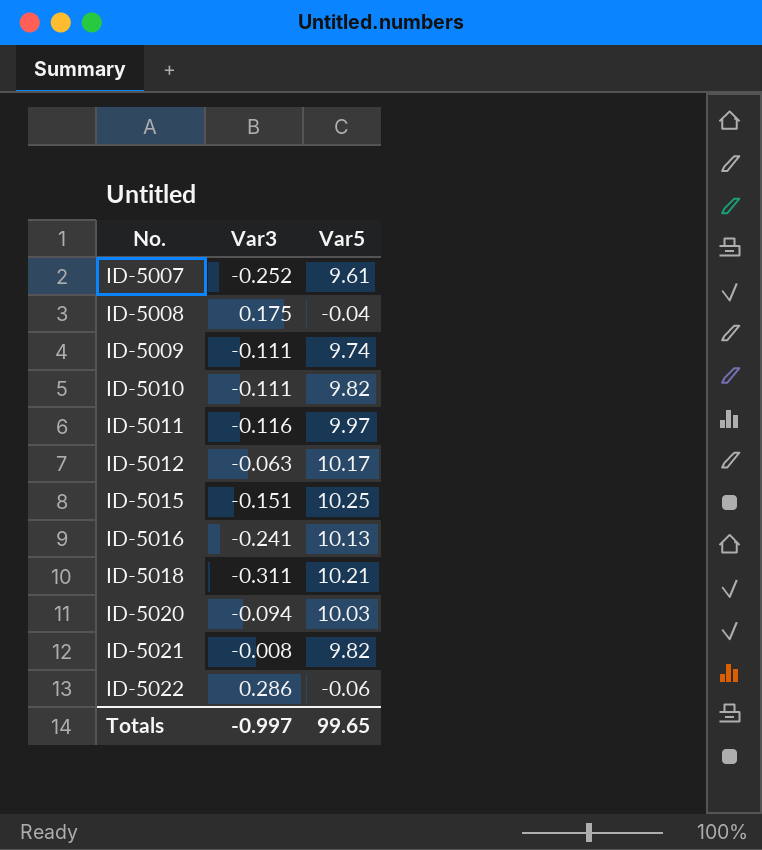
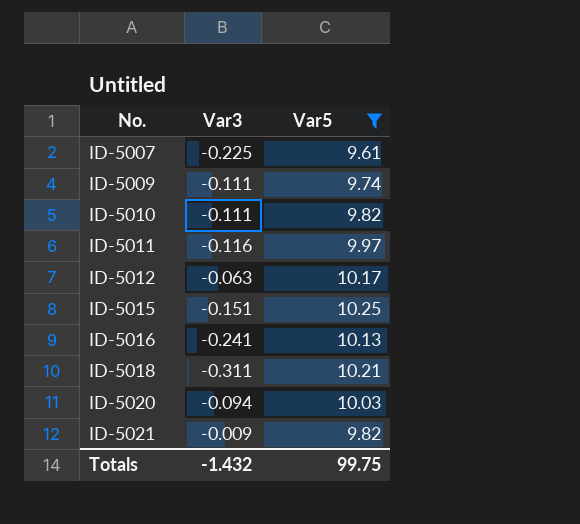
filter: none -> Var5 >= 9.61
ID-5007 | Var3: -0.252 -> -0.225
ID-5021 | Var3: -0.008 -> -0.009
Totals | Var3: -0.997 -> -1.432
Totals | Var5: 99.65 -> 99.75

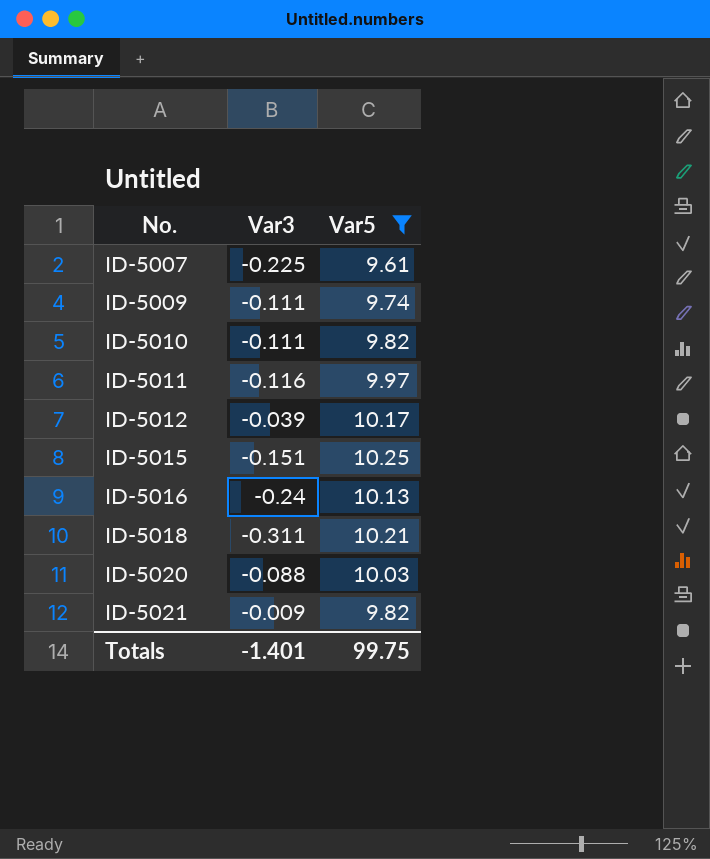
ID-5012 | Var3: -0.063 -> -0.039
ID-5016 | Var3: -0.241 -> -0.24
ID-5020 | Var3: -0.094 -> -0.088
Totals | Var3: -1.432 -> -1.401

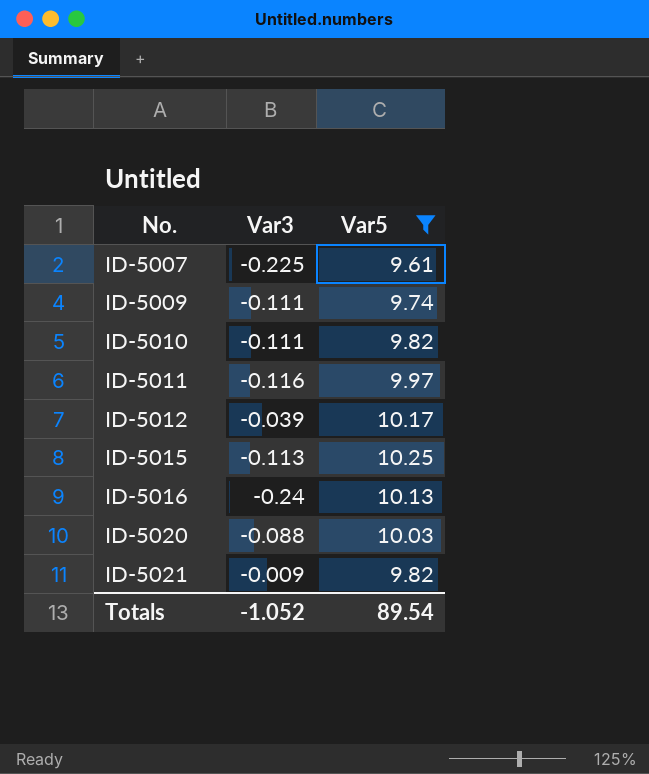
row ID-5018: -0.311 | 10.21 -> none
ID-5015 | Var3: -0.151 -> -0.113
Totals | Var3: -1.401 -> -1.052
Totals | Var5: 99.75 -> 89.54

